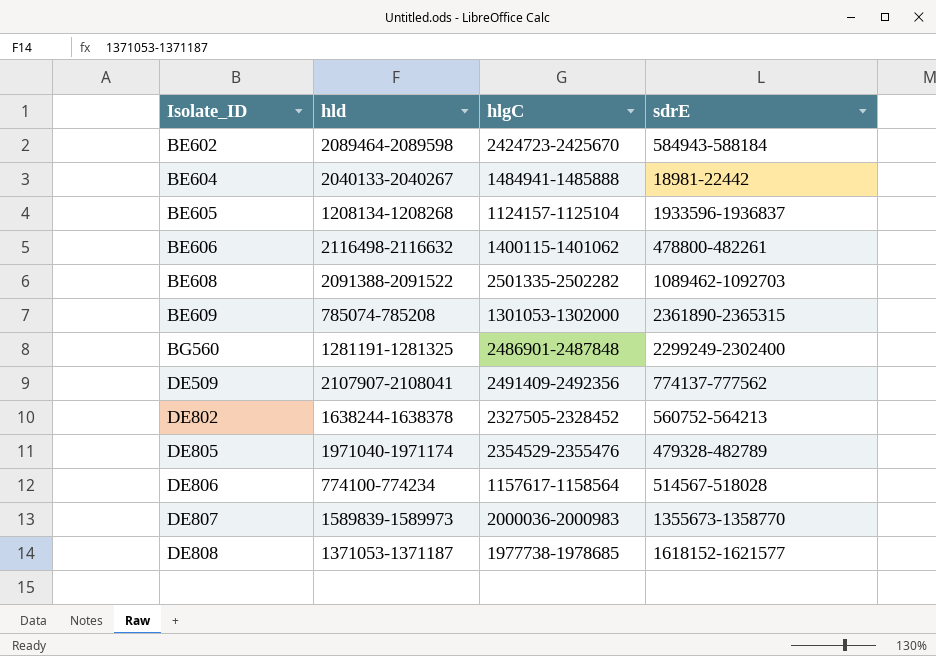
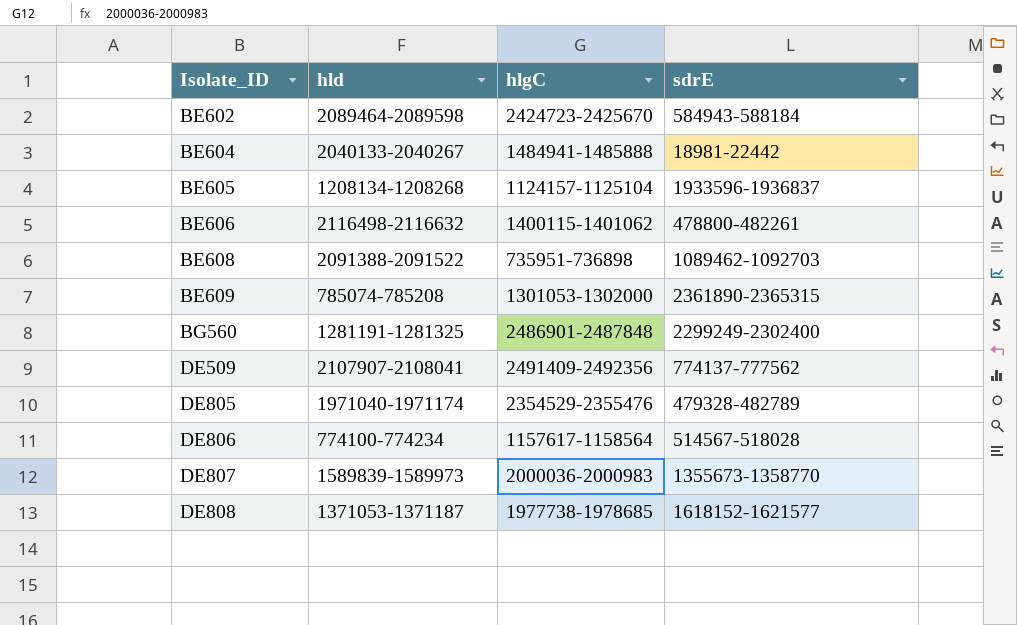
row DE802: 1638244-1638378 | 2327505-2328452 | 560752-564213 -> none
BE608 | hlgC: 2501335-2502282 -> 735951-736898

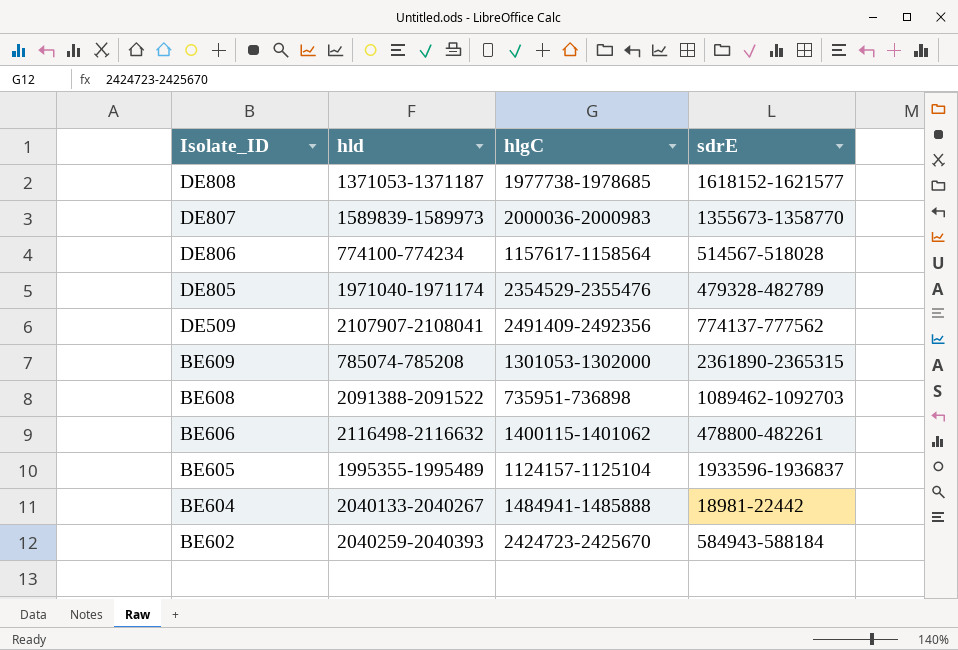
row order: Isolate_ID ascending -> Isolate_ID descending
row BG560: 1281191-1281325 | 2486901-2487848 | 2299249-2302400 -> none
BE605 | hld: 1208134-1208268 -> 1995355-1995489
BE602 | hld: 2089464-2089598 -> 2040259-2040393

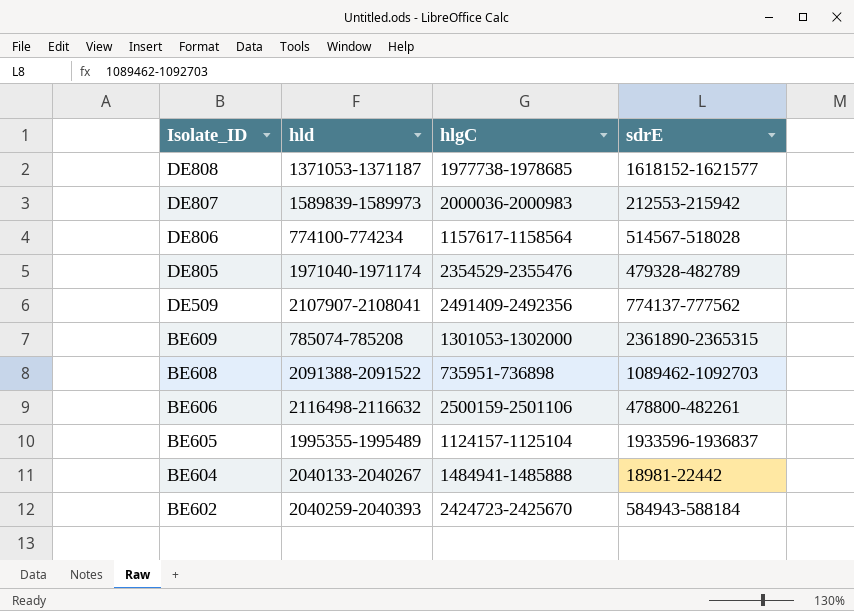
DE807 | sdrE: 1355673-1358770 -> 212553-215942
BE606 | hlgC: 1400115-1401062 -> 2500159-2501106

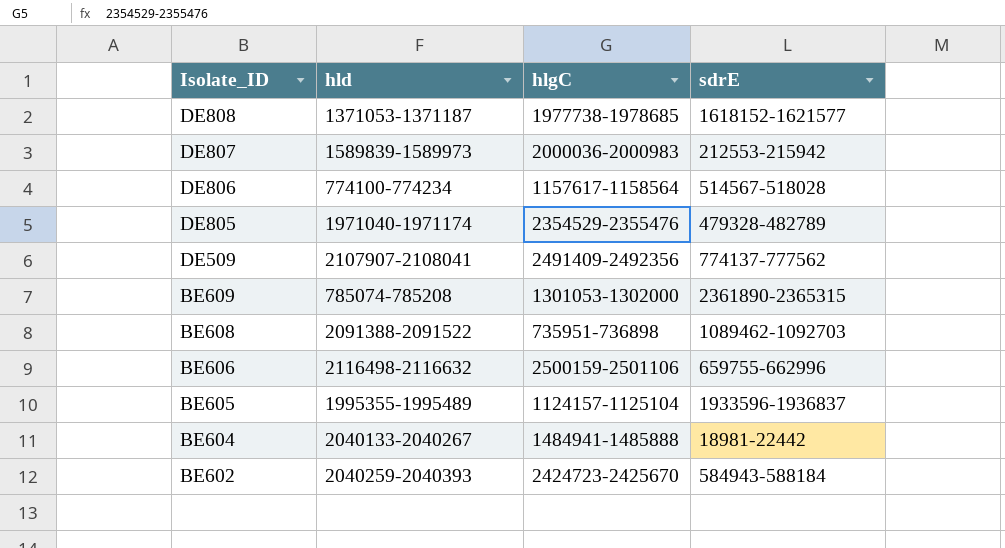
BE606 | sdrE: 478800-482261 -> 659755-662996

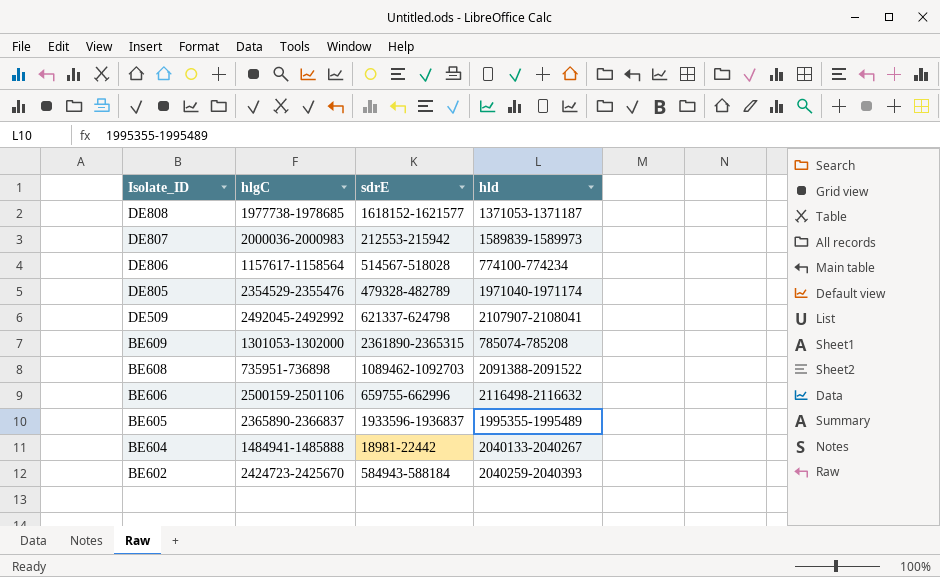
column hld | position: 2 -> 4
DE509 | hlgC: 2491409-2492356 -> 2492045-2492992
DE509 | sdrE: 774137-777562 -> 621337-624798
BE605 | hlgC: 1124157-1125104 -> 2365890-2366837

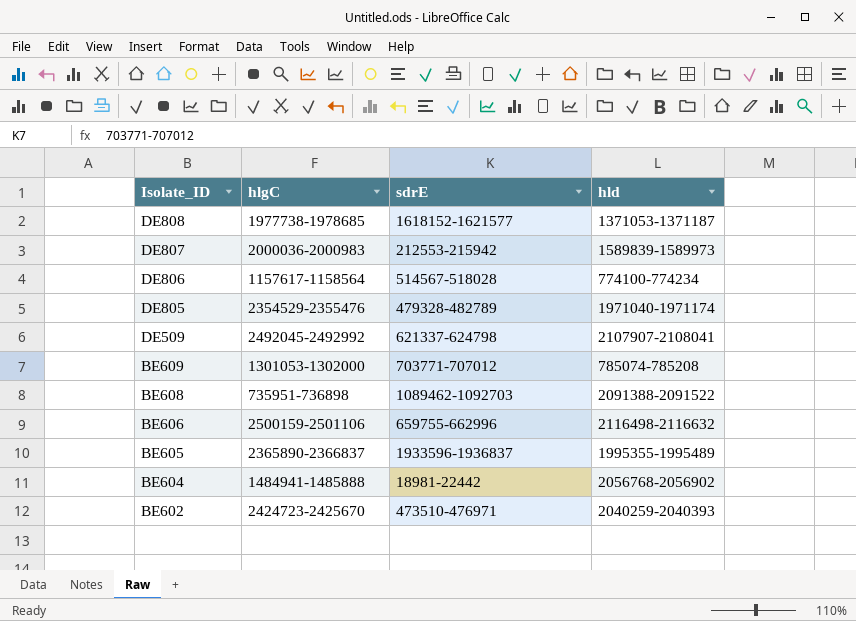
BE609 | sdrE: 2361890-2365315 -> 703771-707012
BE604 | hld: 2040133-2040267 -> 2056768-2056902
BE602 | sdrE: 584943-588184 -> 473510-476971

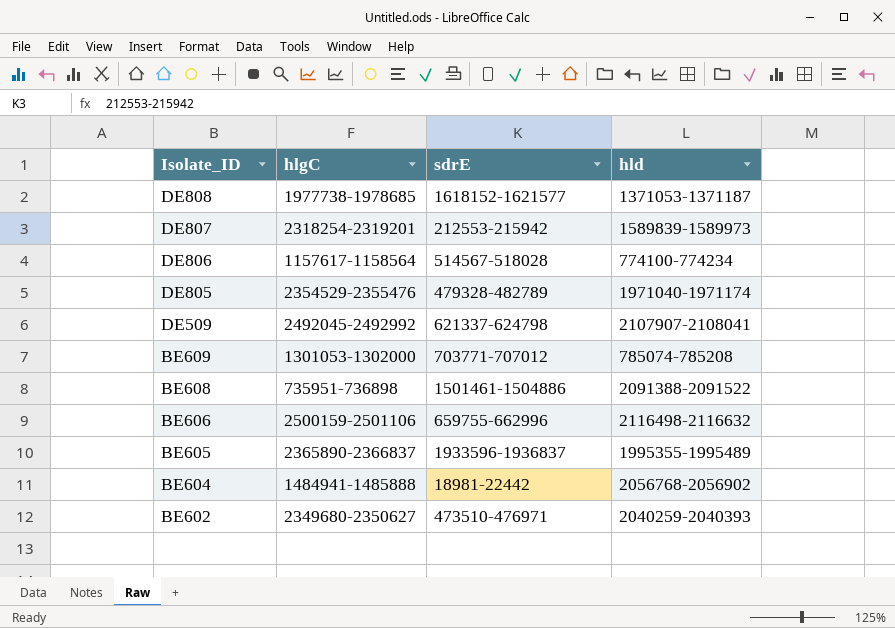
DE807 | hlgC: 2000036-2000983 -> 2318254-2319201
BE608 | sdrE: 1089462-1092703 -> 1501461-1504886
BE602 | hlgC: 2424723-2425670 -> 2349680-2350627

